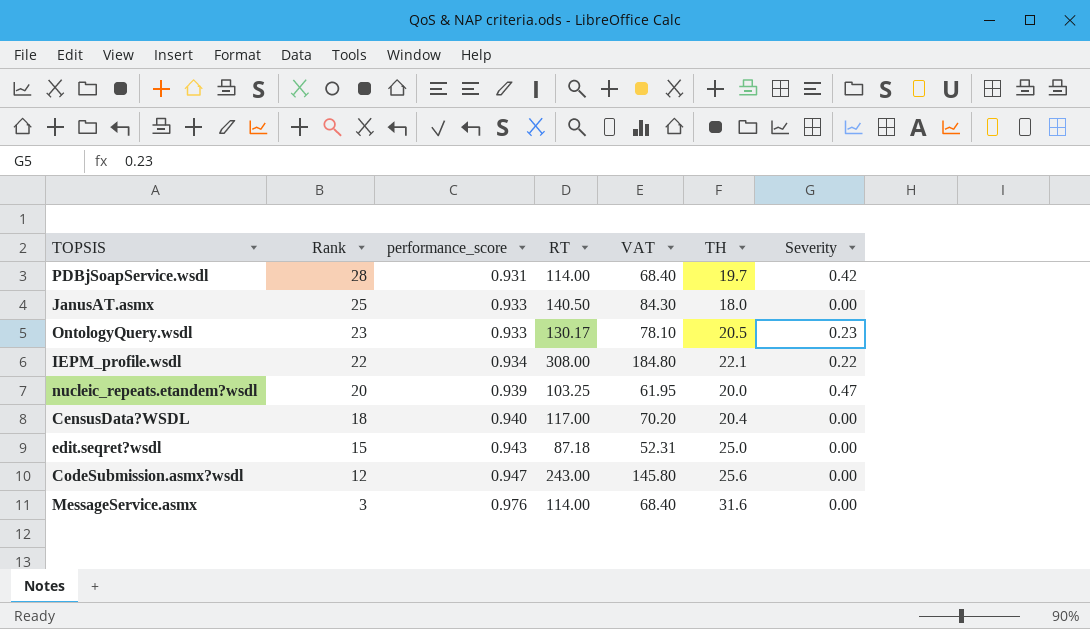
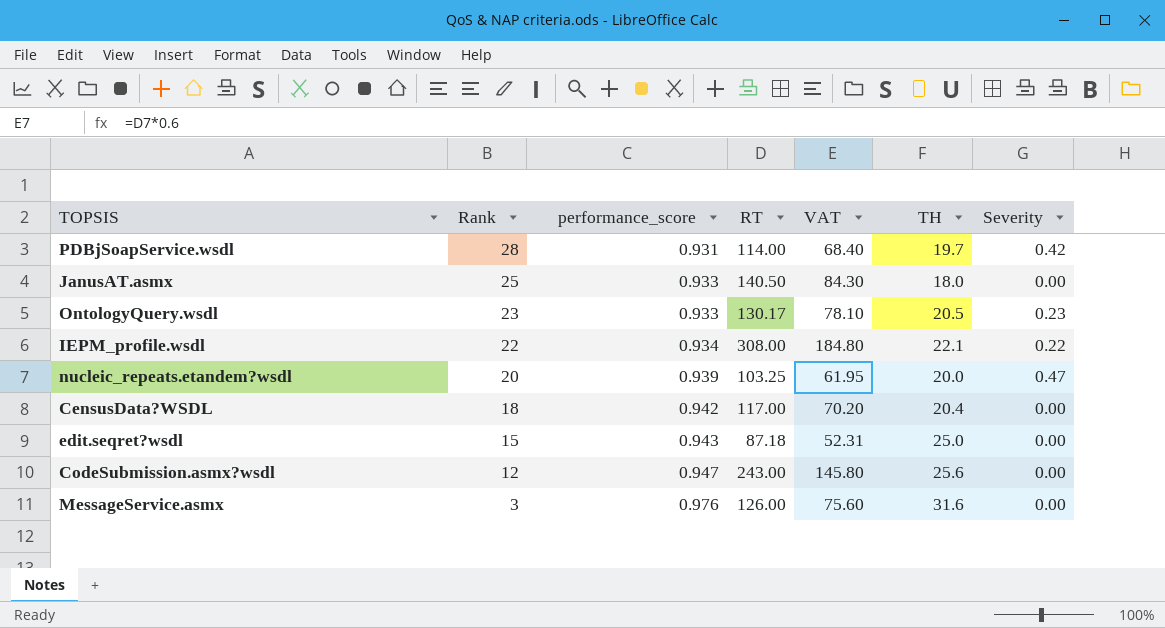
CensusData?WSDL | performance_score: 0.940 -> 0.942
MessageService.asmx | RT: 114.00 -> 126.00
MessageService.asmx | VAT: 68.40 -> 75.60

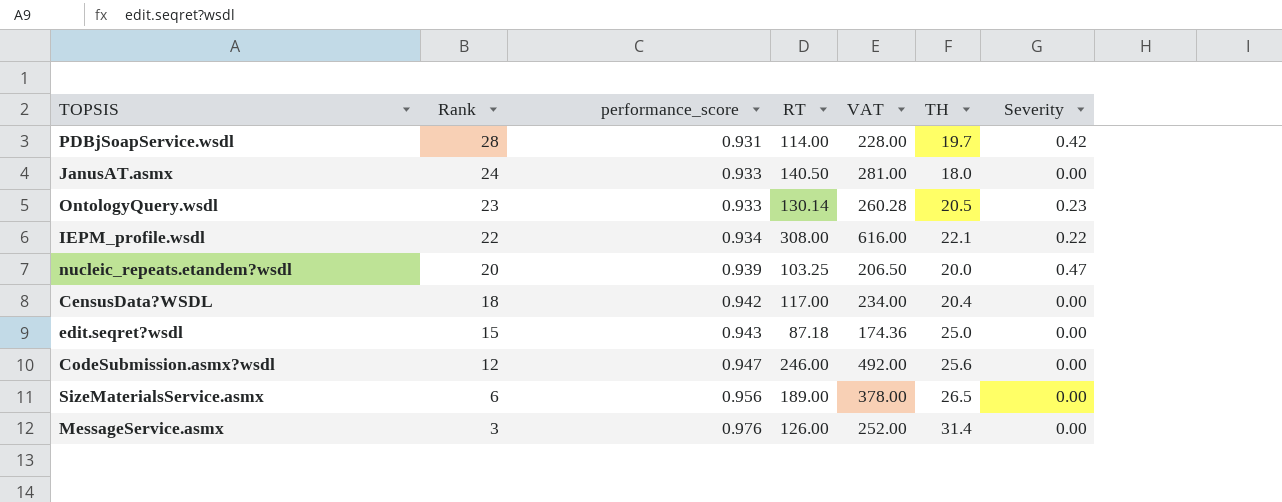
column VAT | formula: [RT] * 0.6 -> [RT] * 2
JanusAT.asmx | Rank: 25 -> 24
OntologyQuery.wsdl | RT: 130.17 -> 130.14
CodeSubmission.asmx?wsdl | RT: 243.00 -> 246.00
row SizeMaterialsService.asmx: none -> 6 | 0.956 | 189.00 | 378.00 | 26.5 | 0.00
MessageService.asmx | TH: 31.6 -> 31.4

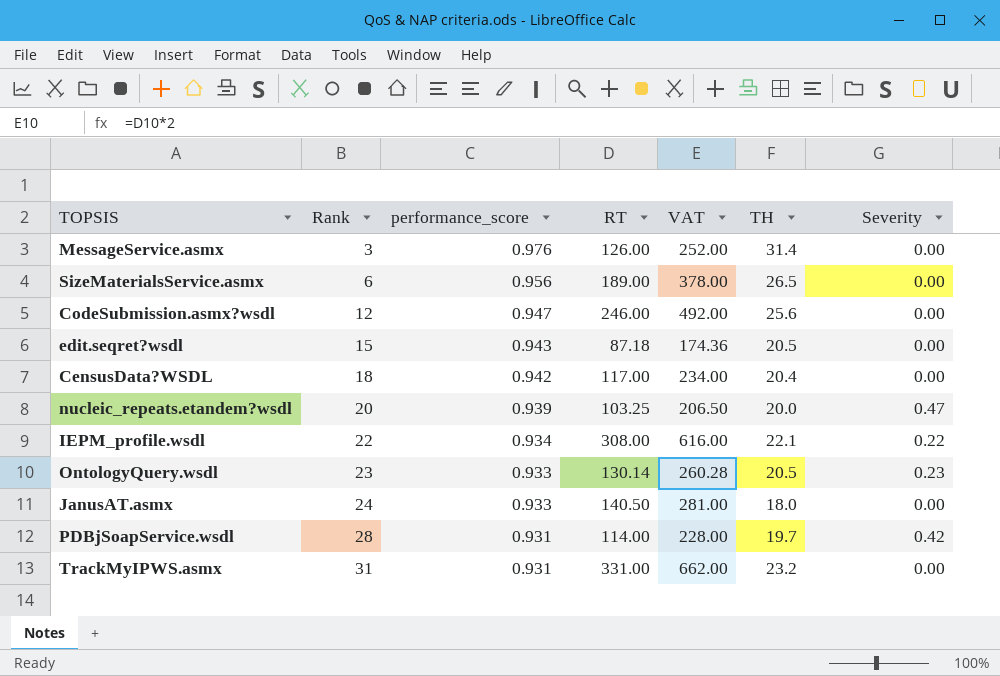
row order: Rank descending -> Rank ascending
edit.seqret?wsdl | TH: 25.0 -> 20.5
row TrackMyIPWS.asmx: none -> 31 | 0.931 | 331.00 | 662.00 | 23.2 | 0.00

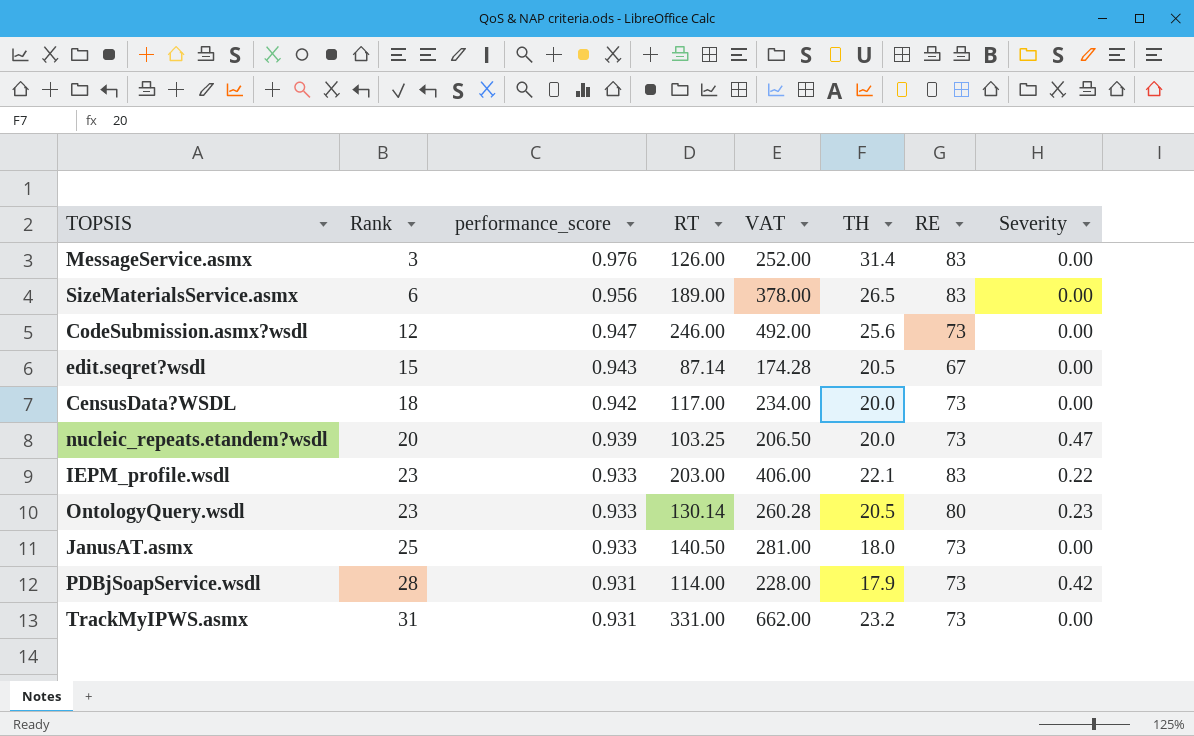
column RE | position: none -> 7
edit.seqret?wsdl | RT: 87.18 -> 87.14
edit.seqret?wsdl | VAT: 174.36 -> 174.28
CensusData?WSDL | TH: 20.4 -> 20.0
IEPM_profile.wsdl | Rank: 22 -> 23
IEPM_profile.wsdl | performance_score: 0.934 -> 0.933
IEPM_profile.wsdl | RT: 308.00 -> 203.00
IEPM_profile.wsdl | VAT: 616.00 -> 406.00
JanusAT.asmx | Rank: 24 -> 25
PDBjSoapService.wsdl | TH: 19.7 -> 17.9

